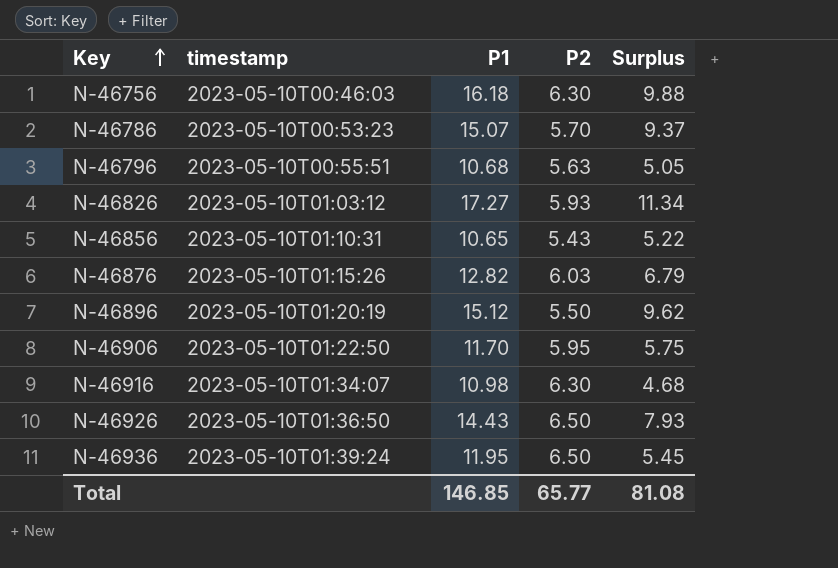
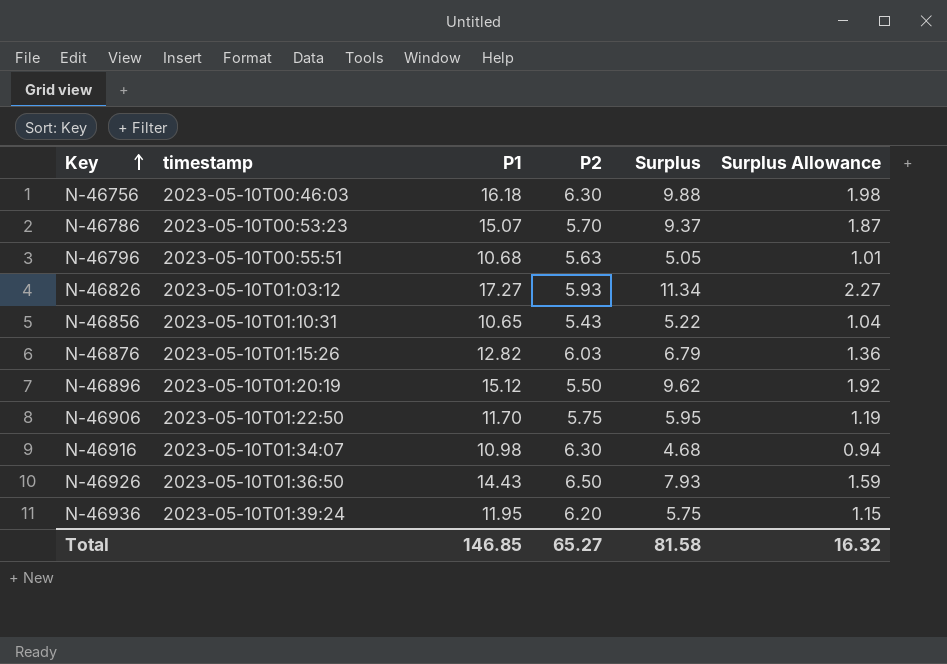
column Surplus Allowance | formula: none -> [Surplus] * 0.2
N-46906 | P2: 5.95 -> 5.75
N-46906 | Surplus: 5.75 -> 5.95
N-46936 | P2: 6.50 -> 6.20
N-46936 | Surplus: 5.45 -> 5.75
Total | P2: 65.77 -> 65.27
Total | Surplus: 81.08 -> 81.58

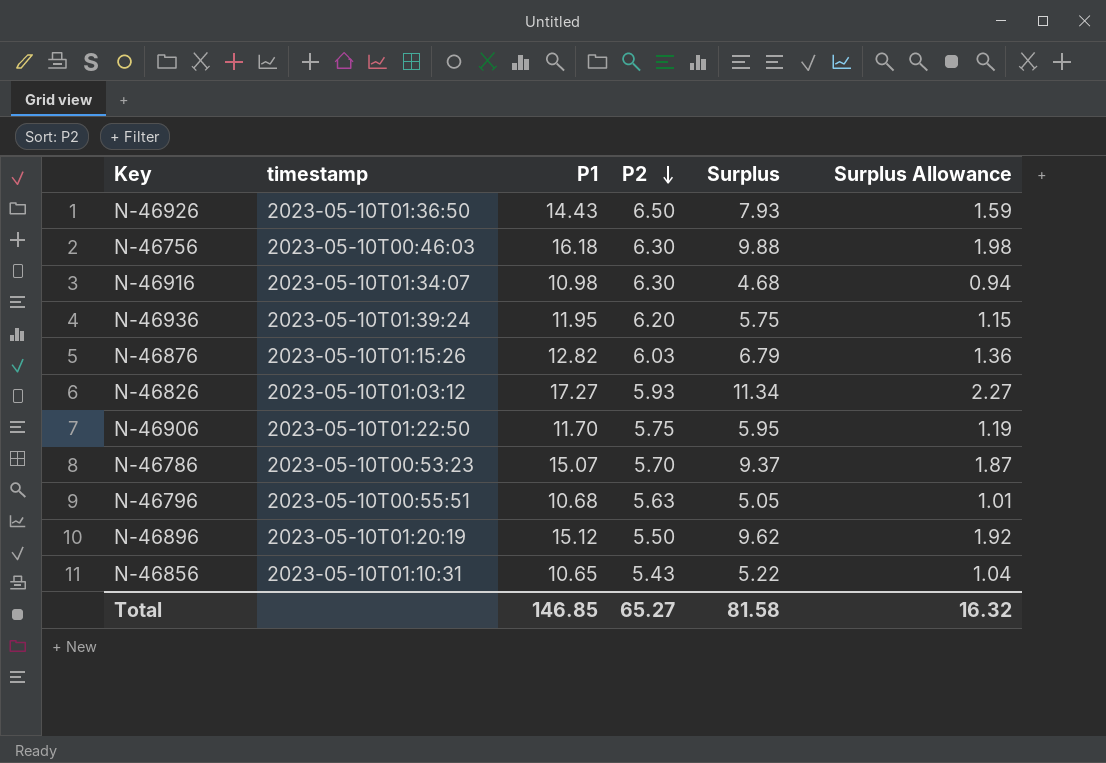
row order: Key ascending -> P2 descending

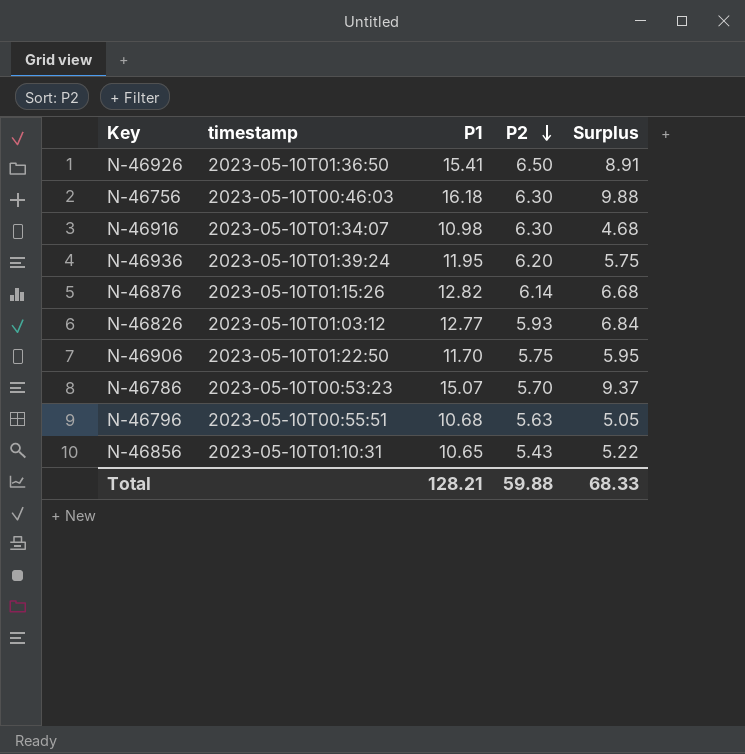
column Surplus Allowance | formula: [Surplus] * 0.2 -> none
row N-46896: 2023-05-10T01:20:19 | 15.12 | 5.50 | 9.62 | 1.92 -> none
N-46926 | P1: 14.43 -> 15.41
N-46926 | Surplus: 7.93 -> 8.91
N-46876 | P2: 6.03 -> 6.14
N-46876 | Surplus: 6.79 -> 6.68
N-46826 | P1: 17.27 -> 12.77
N-46826 | Surplus: 11.34 -> 6.84
Total | P1: 146.85 -> 128.21
Total | P2: 65.27 -> 59.88
Total | Surplus: 81.58 -> 68.33

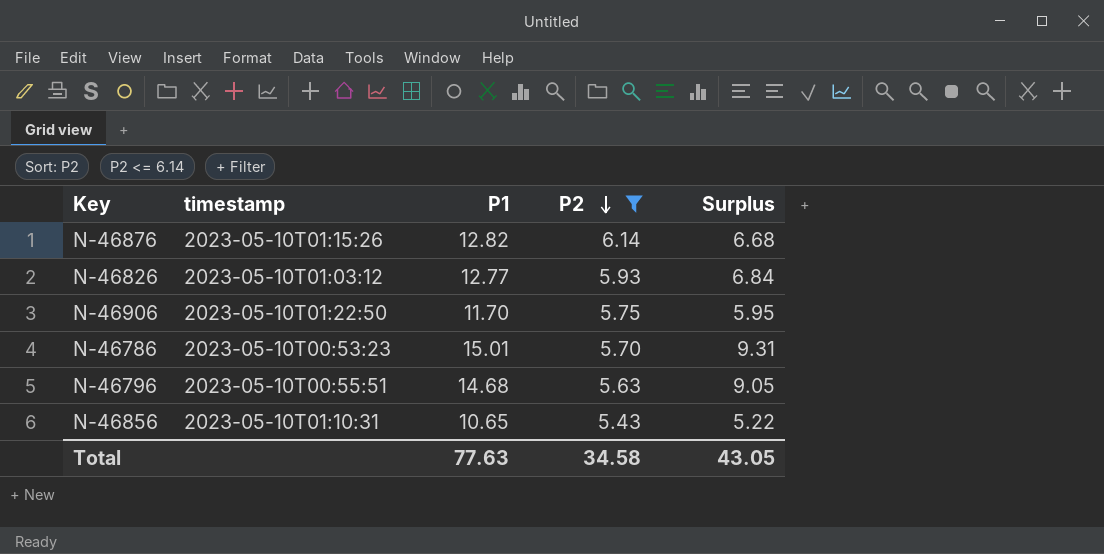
filter: none -> P2 <= 6.14
N-46786 | P1: 15.07 -> 15.01
N-46786 | Surplus: 9.37 -> 9.31
N-46796 | P1: 10.68 -> 14.68
N-46796 | Surplus: 5.05 -> 9.05
Total | P1: 128.21 -> 77.63
Total | P2: 59.88 -> 34.58
Total | Surplus: 68.33 -> 43.05

